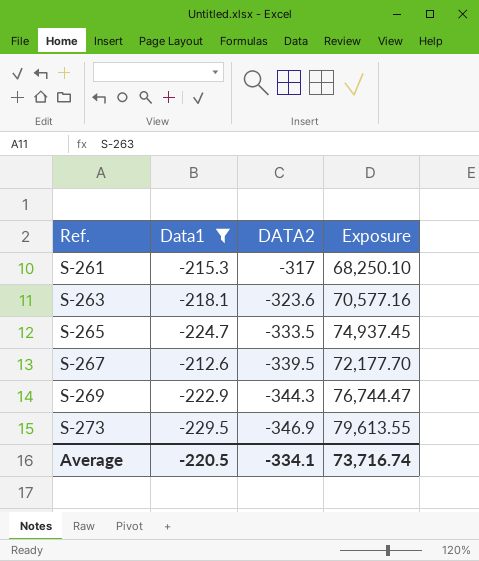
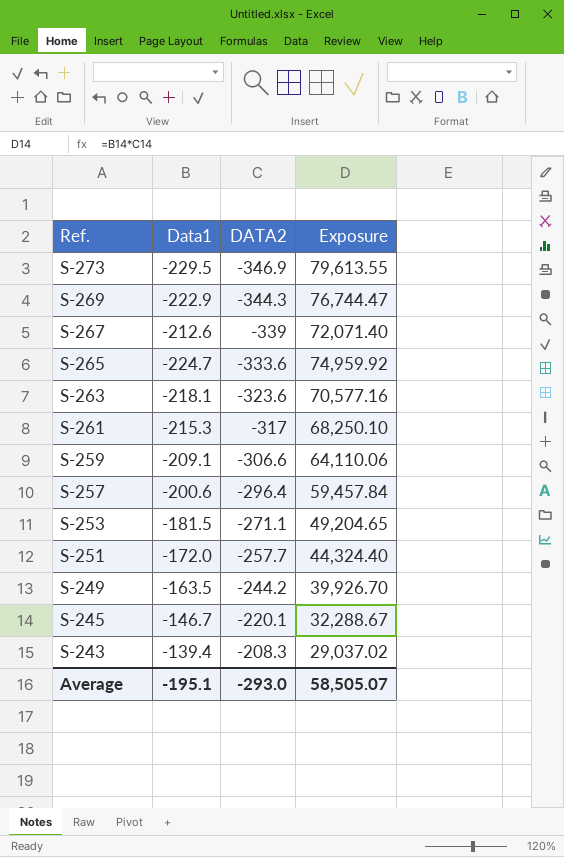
filter: Data1 <= -212.6 -> none
row order: Ref. ascending -> Ref. descending
S-267 | DATA2: -339.5 -> -339
S-267 | Exposure: 72,177.70 -> 72,071.40
S-265 | DATA2: -333.5 -> -333.6
S-265 | Exposure: 74,937.45 -> 74,959.92
Average | Data1: -220.5 -> -195.1
Average | DATA2: -334.1 -> -293.0
Average | Exposure: 73,716.74 -> 58,505.07

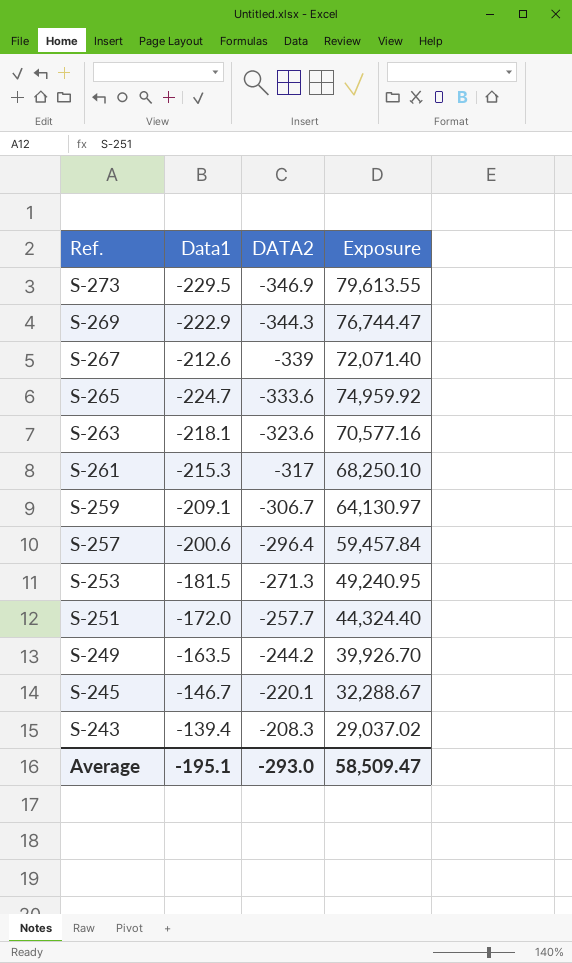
S-259 | DATA2: -306.6 -> -306.7
S-259 | Exposure: 64,110.06 -> 64,130.97
S-253 | DATA2: -271.1 -> -271.3
S-253 | Exposure: 49,204.65 -> 49,240.95
Average | Exposure: 58,505.07 -> 58,509.47

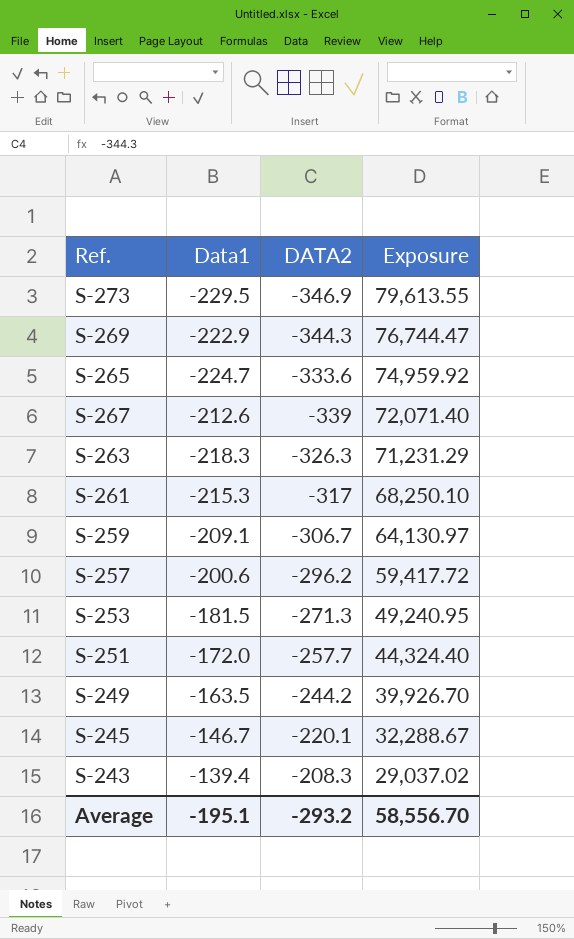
row order: Ref. descending -> Exposure descending
S-263 | Data1: -218.1 -> -218.3
S-263 | DATA2: -323.6 -> -326.3
S-263 | Exposure: 70,577.16 -> 71,231.29
S-257 | DATA2: -296.4 -> -296.2
S-257 | Exposure: 59,457.84 -> 59,417.72
Average | DATA2: -293.0 -> -293.2
Average | Exposure: 58,509.47 -> 58,556.70

